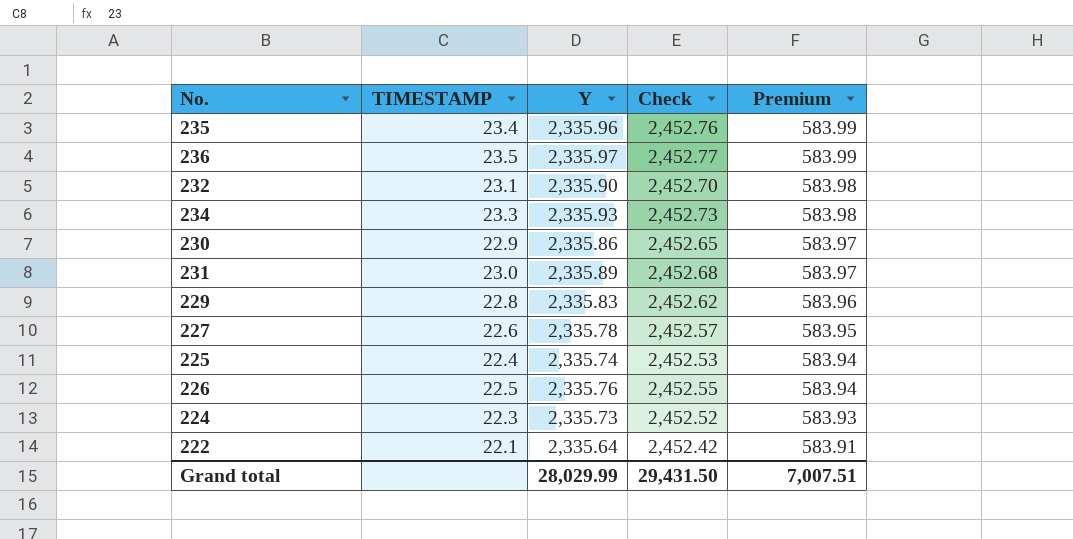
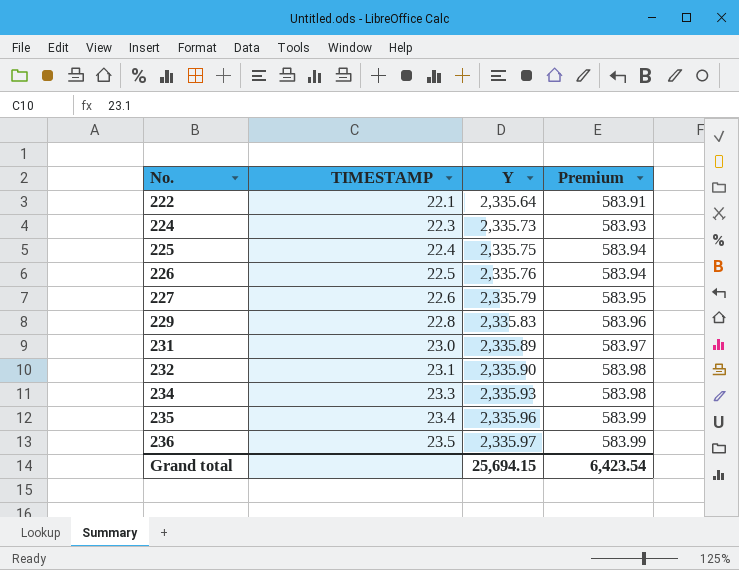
row order: Premium descending -> No. ascending
column Check | formula: [Y] * 1.05 -> none
row 230: 22.9 | 2,335.86 | 2,452.65 | 583.97 -> none
225 | Y: 2,335.74 -> 2,335.75
227 | Y: 2,335.78 -> 2,335.79
Grand total | Y: 28,029.99 -> 25,694.15
Grand total | Premium: 7,007.51 -> 6,423.54

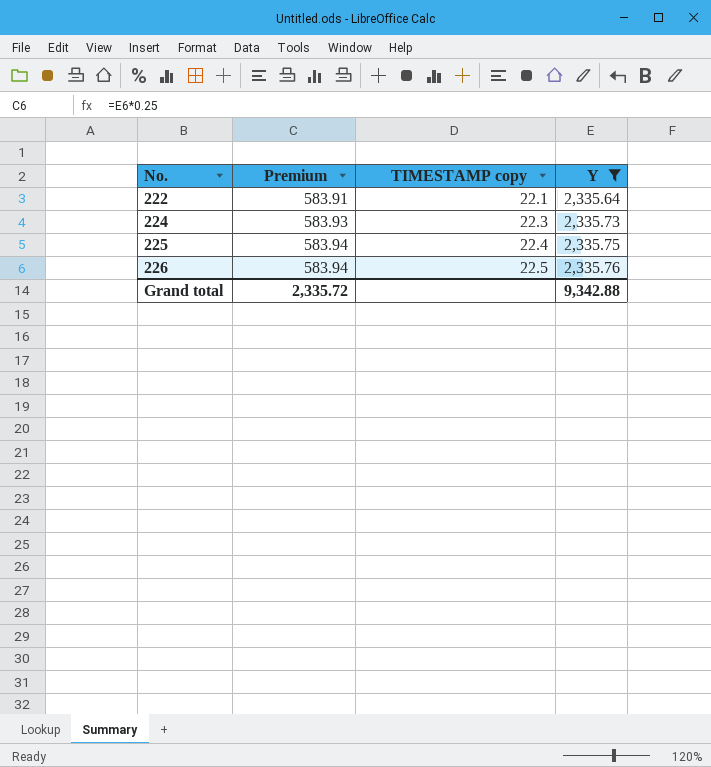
filter: none -> Y <= 2,335.76
column Premium | position: 4 -> 2
column name: TIMESTAMP -> TIMESTAMP copy
Grand total | Premium: 6,423.54 -> 2,335.72
Grand total | Y: 25,694.15 -> 9,342.88

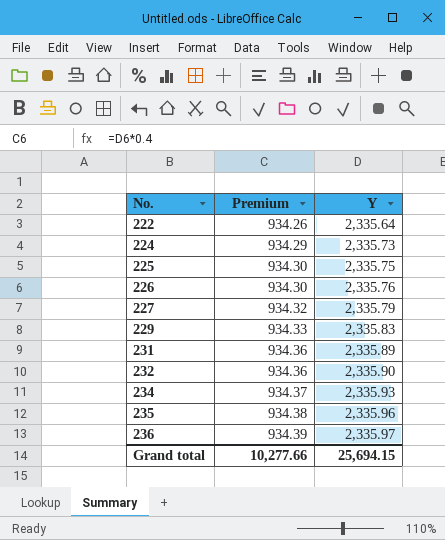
filter: Y <= 2,335.76 -> none
column TIMESTAMP copy | position: 3 -> none
column Premium | formula: [Y] * 0.25 -> [Y] * 0.4
Grand total | Premium: 2,335.72 -> 10,277.66
Grand total | Y: 9,342.88 -> 25,694.15

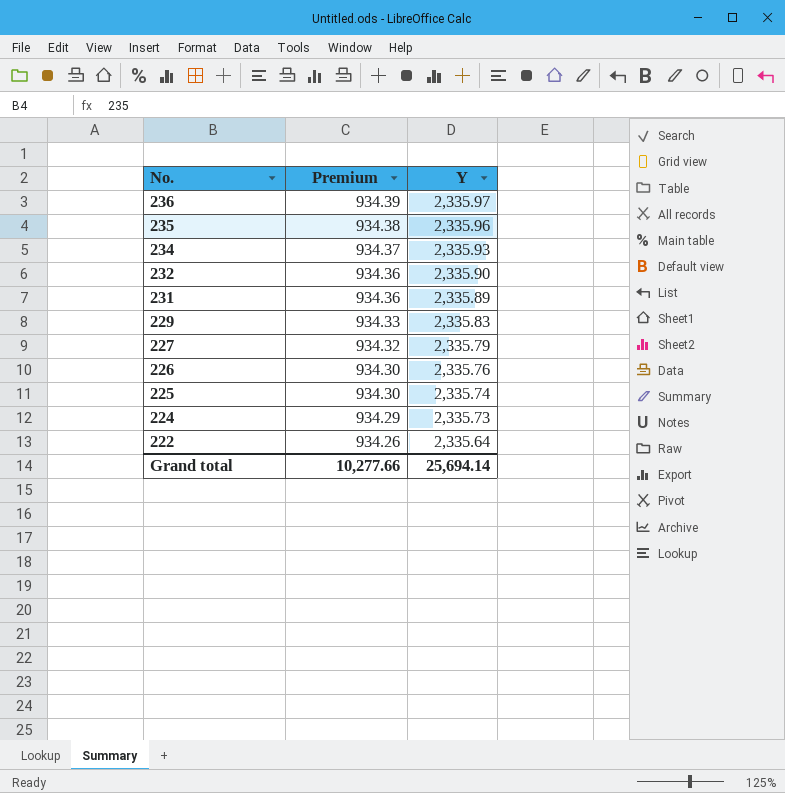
row order: No. ascending -> No. descending
225 | Y: 2,335.75 -> 2,335.74
Grand total | Y: 25,694.15 -> 25,694.14

